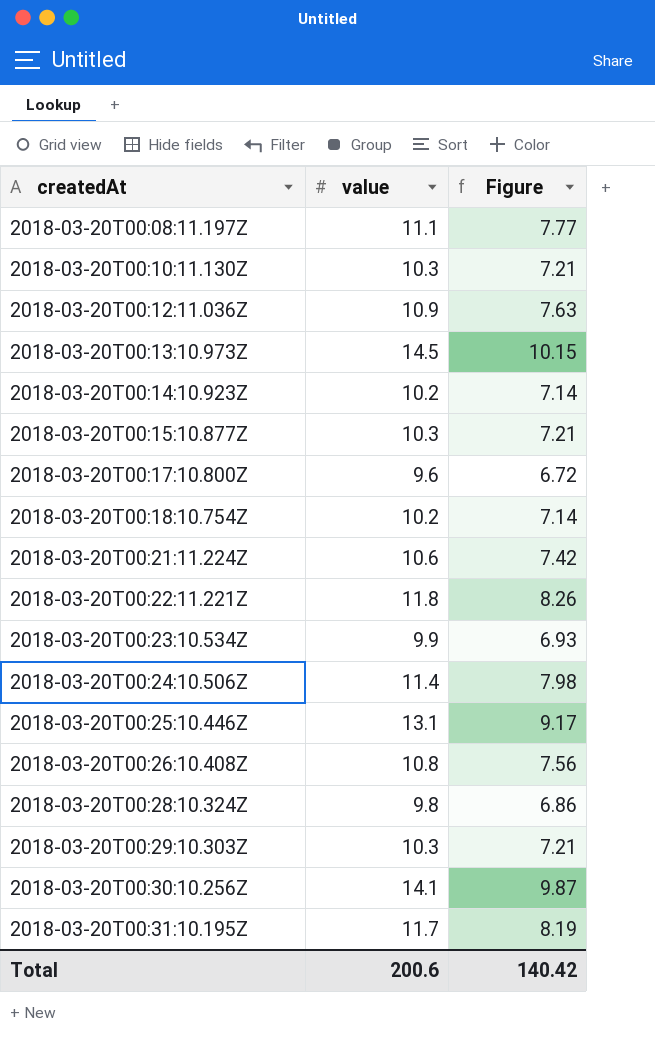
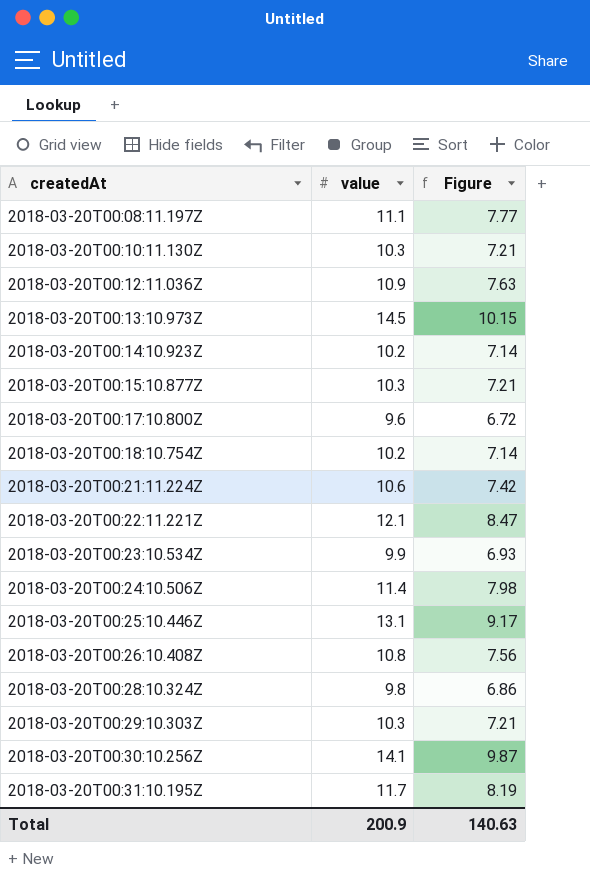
2018-03-20T00:22:11.221Z | value: 11.8 -> 12.1
2018-03-20T00:22:11.221Z | Figure: 8.26 -> 8.47
Total | value: 200.6 -> 200.9
Total | Figure: 140.42 -> 140.63

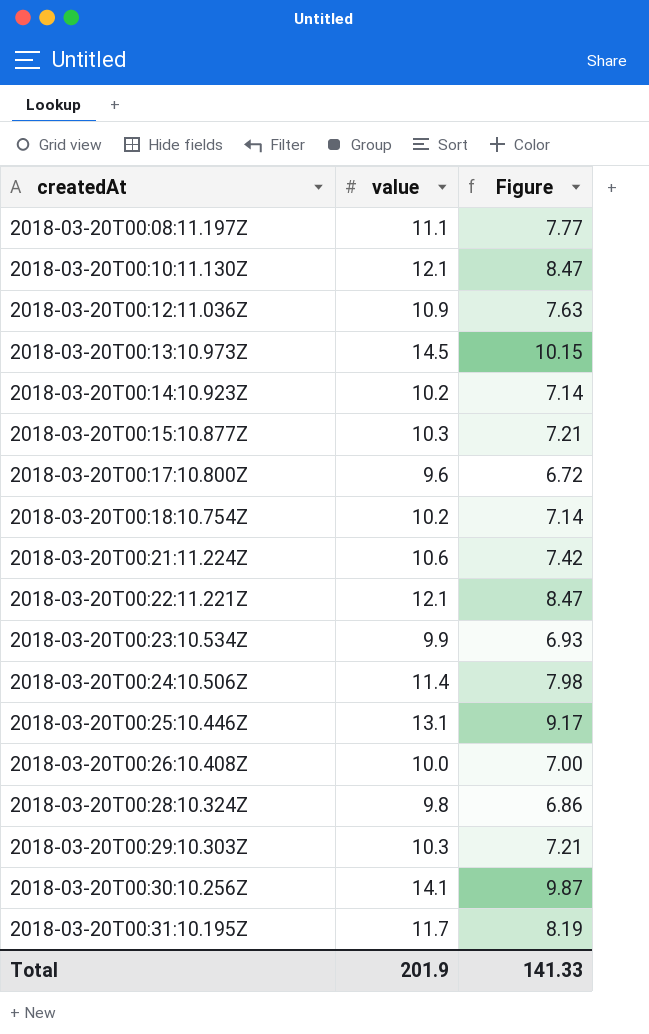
2018-03-20T00:10:11.130Z | value: 10.3 -> 12.1
2018-03-20T00:10:11.130Z | Figure: 7.21 -> 8.47
2018-03-20T00:26:10.408Z | value: 10.8 -> 10.0
2018-03-20T00:26:10.408Z | Figure: 7.56 -> 7.00
Total | value: 200.9 -> 201.9
Total | Figure: 140.63 -> 141.33

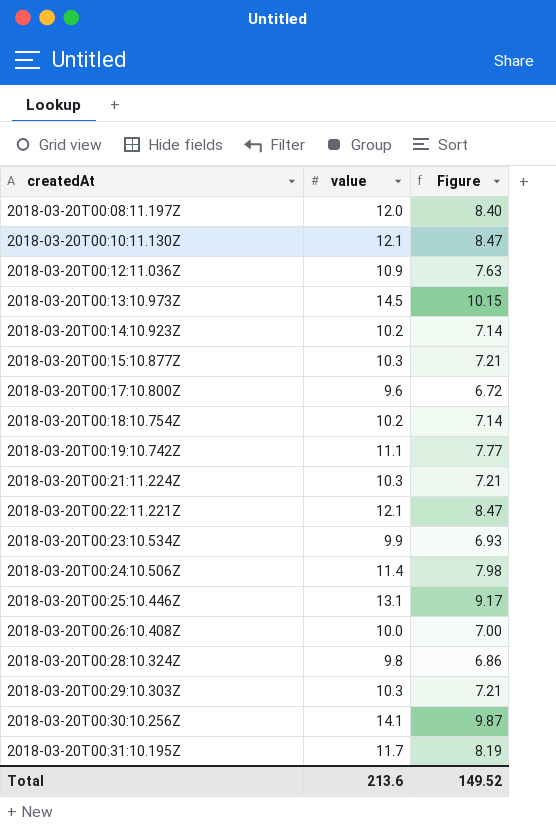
2018-03-20T00:08:11.197Z | value: 11.1 -> 12.0
2018-03-20T00:08:11.197Z | Figure: 7.77 -> 8.40
row 2018-03-20T00:19:10.742Z: none -> 11.1 | 7.77
2018-03-20T00:21:11.224Z | value: 10.6 -> 10.3
2018-03-20T00:21:11.224Z | Figure: 7.42 -> 7.21
Total | value: 201.9 -> 213.6
Total | Figure: 141.33 -> 149.52

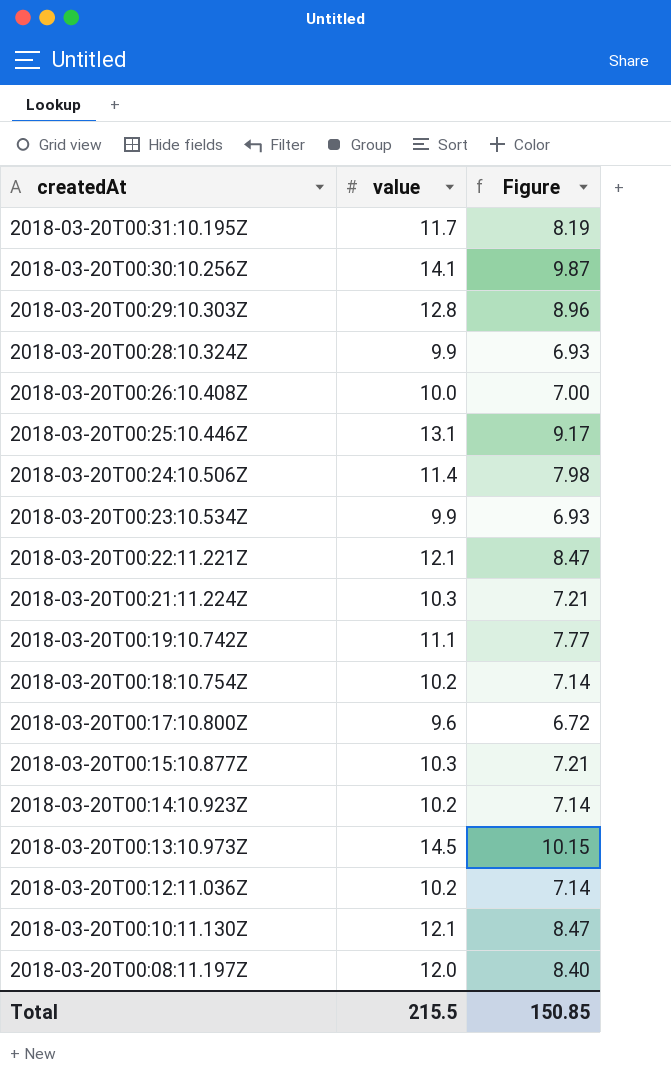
row order: createdAt ascending -> createdAt descending
2018-03-20T00:29:10.303Z | value: 10.3 -> 12.8
2018-03-20T00:29:10.303Z | Figure: 7.21 -> 8.96
2018-03-20T00:28:10.324Z | value: 9.8 -> 9.9
2018-03-20T00:28:10.324Z | Figure: 6.86 -> 6.93
2018-03-20T00:12:11.036Z | value: 10.9 -> 10.2
2018-03-20T00:12:11.036Z | Figure: 7.63 -> 7.14
Total | value: 213.6 -> 215.5
Total | Figure: 149.52 -> 150.85

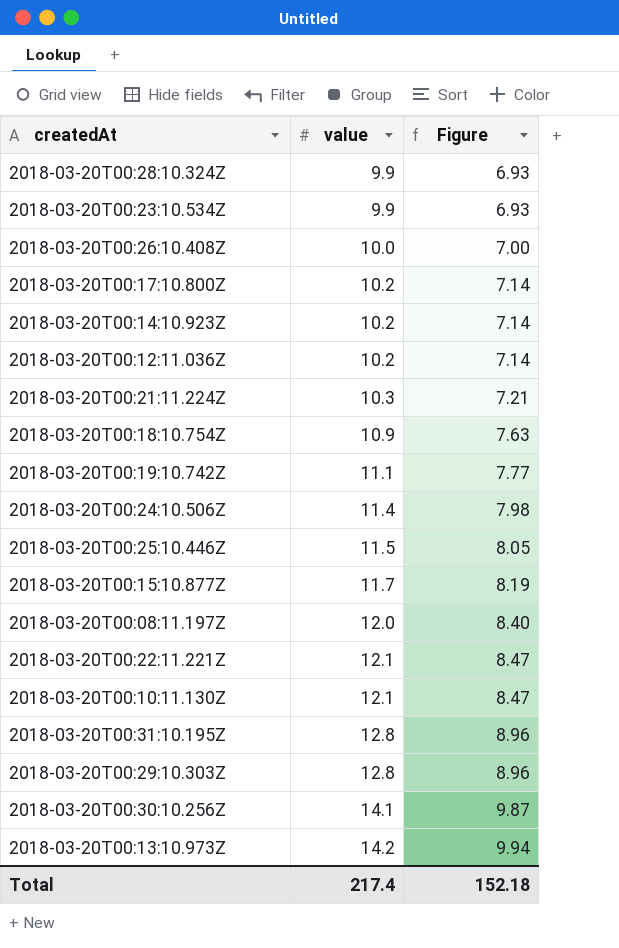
row order: createdAt descending -> value ascending
2018-03-20T00:17:10.800Z | value: 9.6 -> 10.2
2018-03-20T00:17:10.800Z | Figure: 6.72 -> 7.14
2018-03-20T00:18:10.754Z | value: 10.2 -> 10.9
2018-03-20T00:18:10.754Z | Figure: 7.14 -> 7.63
2018-03-20T00:25:10.446Z | value: 13.1 -> 11.5
2018-03-20T00:25:10.446Z | Figure: 9.17 -> 8.05
2018-03-20T00:15:10.877Z | value: 10.3 -> 11.7
2018-03-20T00:15:10.877Z | Figure: 7.21 -> 8.19
2018-03-20T00:31:10.195Z | value: 11.7 -> 12.8
2018-03-20T00:31:10.195Z | Figure: 8.19 -> 8.96
2018-03-20T00:13:10.973Z | value: 14.5 -> 14.2
2018-03-20T00:13:10.973Z | Figure: 10.15 -> 9.94
Total | value: 215.5 -> 217.4
Total | Figure: 150.85 -> 152.18

